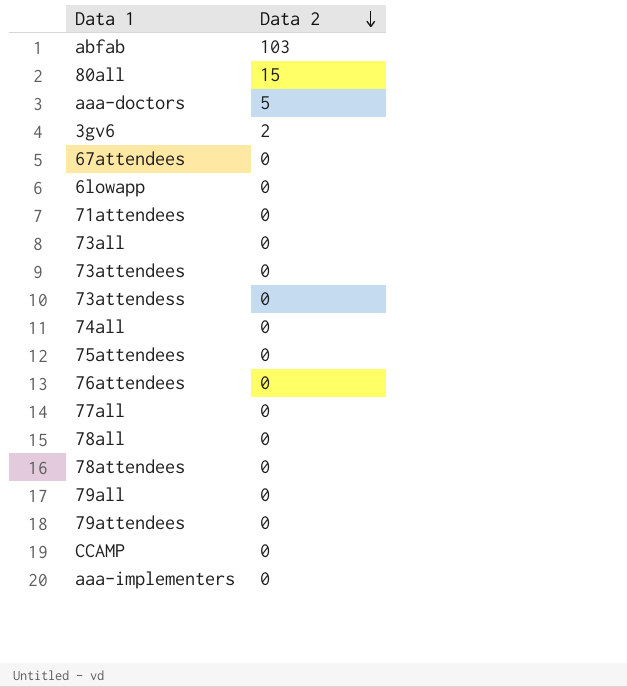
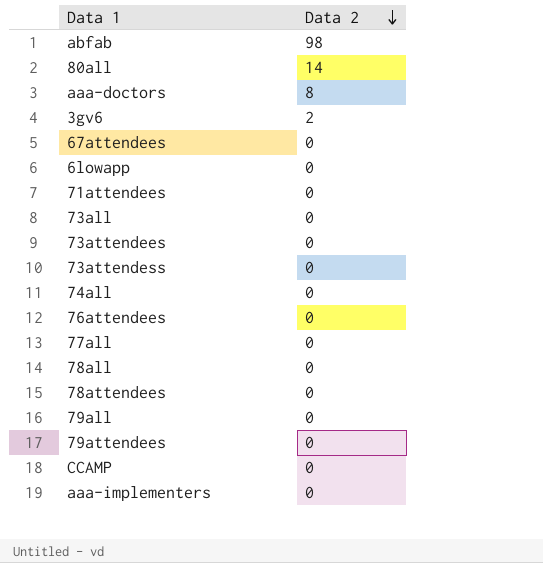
row 75attendees: 0 -> none
abfab | Data 2: 103 -> 98
80all | Data 2: 15 -> 14
aaa-doctors | Data 2: 5 -> 8

